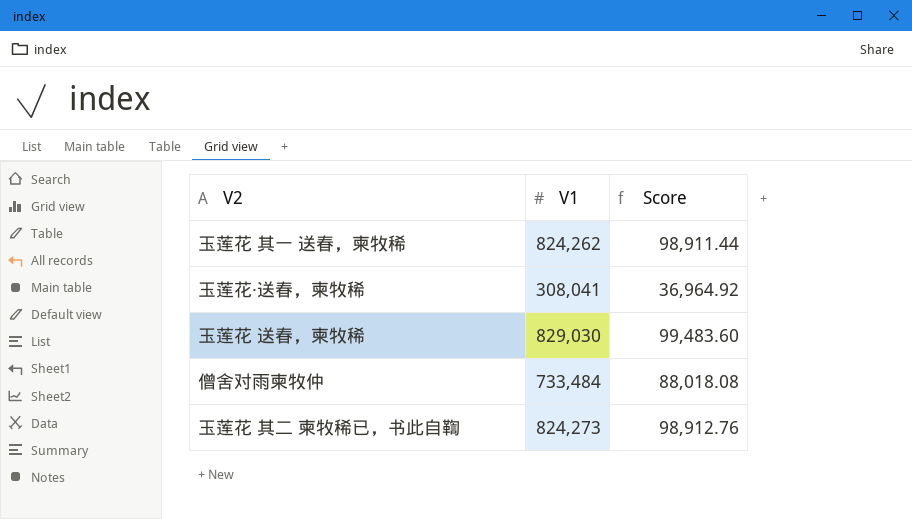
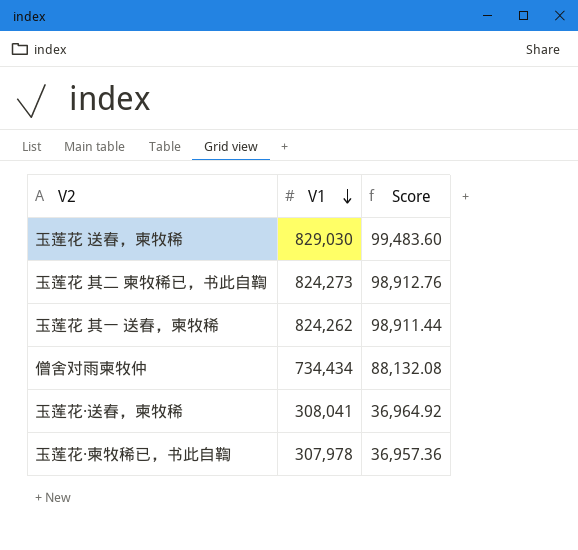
row order: none -> V1 descending
僧舍对雨柬牧仲 | V1: 733,484 -> 734,434
僧舍对雨柬牧仲 | Score: 88,018.08 -> 88,132.08
row 玉莲花·柬牧稀已，书此自鞫: none -> 307,978 | 36,957.36

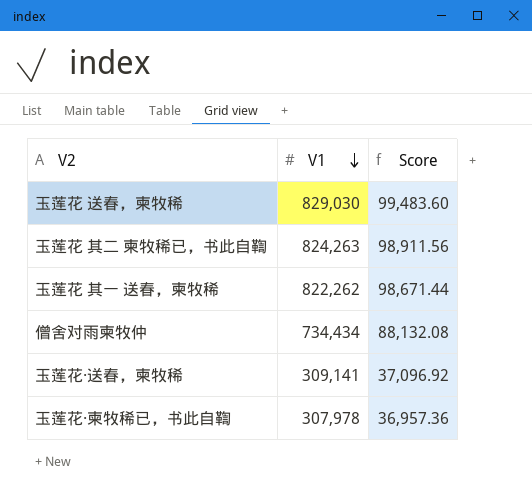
玉莲花 其二 柬牧稀已，书此自鞫 | V1: 824,273 -> 824,263
玉莲花 其二 柬牧稀已，书此自鞫 | Score: 98,912.76 -> 98,911.56
玉莲花 其一 送春，柬牧稀 | V1: 824,262 -> 822,262
玉莲花 其一 送春，柬牧稀 | Score: 98,911.44 -> 98,671.44
玉莲花·送春，柬牧稀 | V1: 308,041 -> 309,141
玉莲花·送春，柬牧稀 | Score: 36,964.92 -> 37,096.92

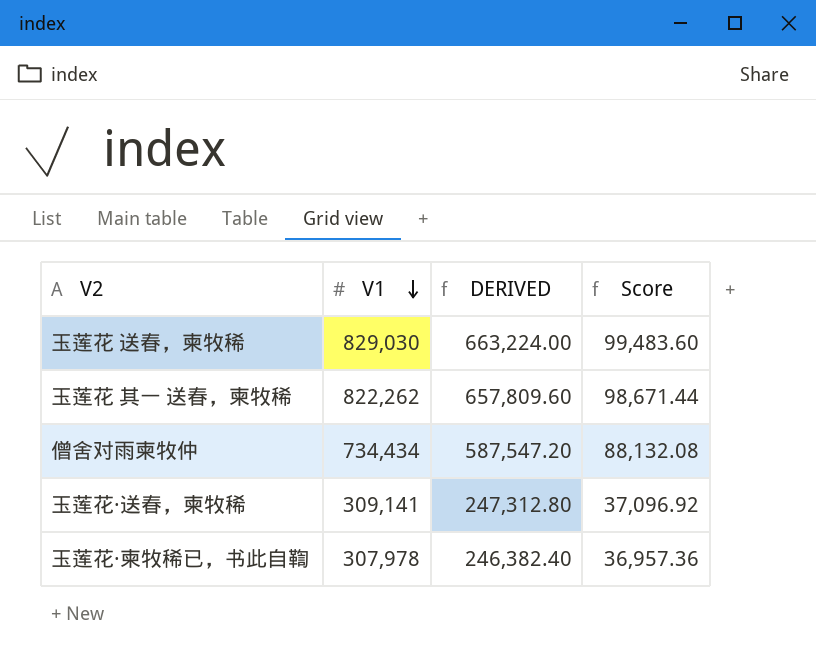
column DERIVED | formula: none -> [V1] * 0.8
row 玉莲花 其二 柬牧稀已，书此自鞫: 824,263 | 98,911.56 -> none

